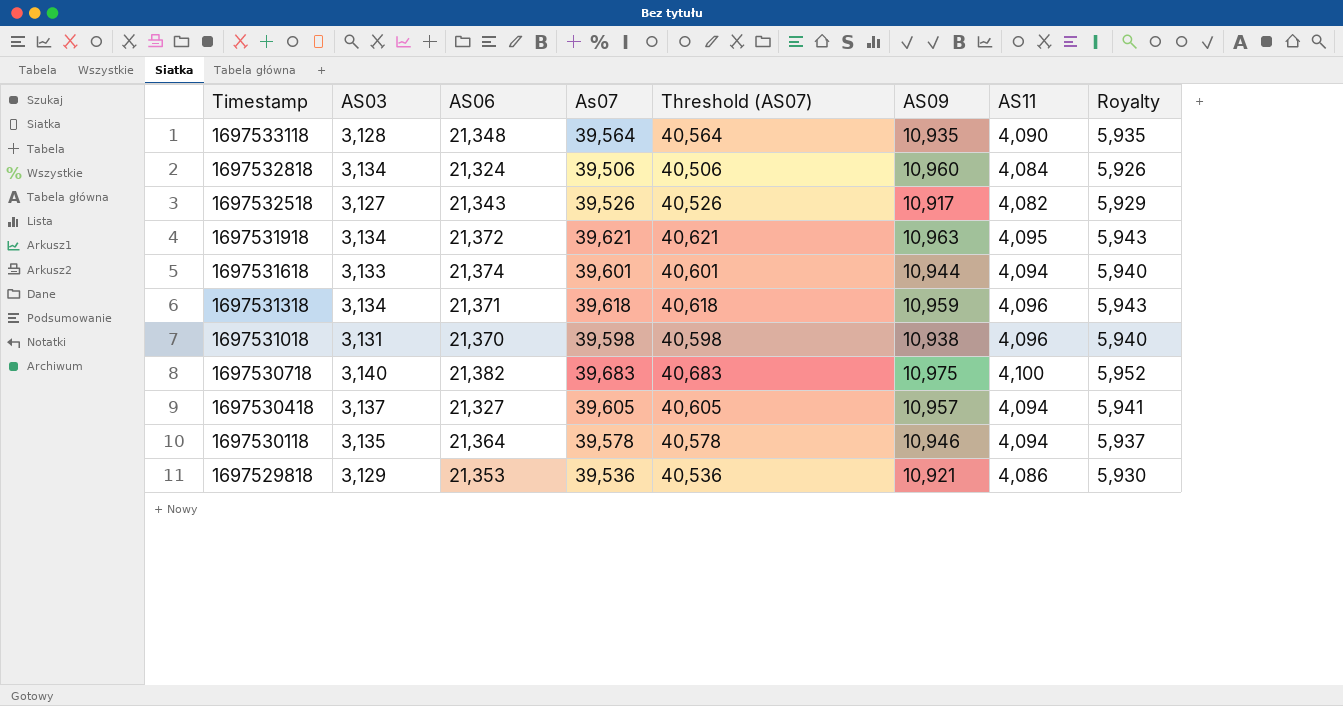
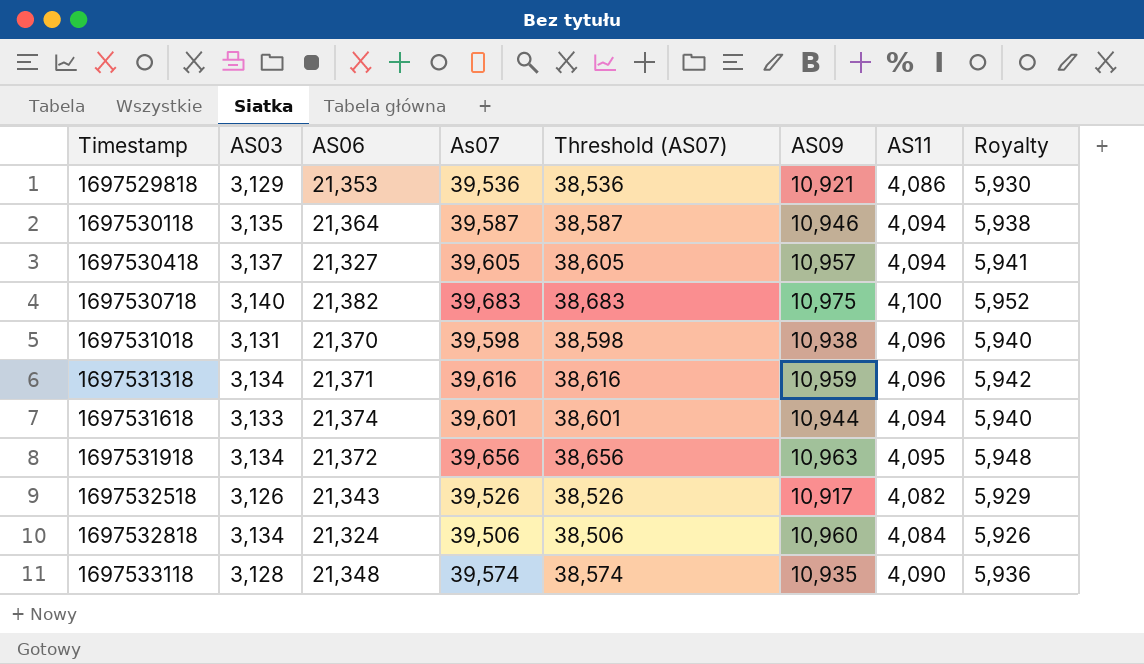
row order: Timestamp descending -> Timestamp ascending
column Threshold (AS07) | formula: [As07] + 1000 -> [As07] - 1000
1697530118 | As07: 39,578 -> 39,587
1697530118 | Royalty: 5,937 -> 5,938
1697531318 | As07: 39,618 -> 39,616
1697531318 | Royalty: 5,943 -> 5,942
1697531918 | As07: 39,621 -> 39,656
1697531918 | Royalty: 5,943 -> 5,948
1697532518 | AS03: 3,127 -> 3,126
1697533118 | As07: 39,564 -> 39,574
1697533118 | Royalty: 5,935 -> 5,936

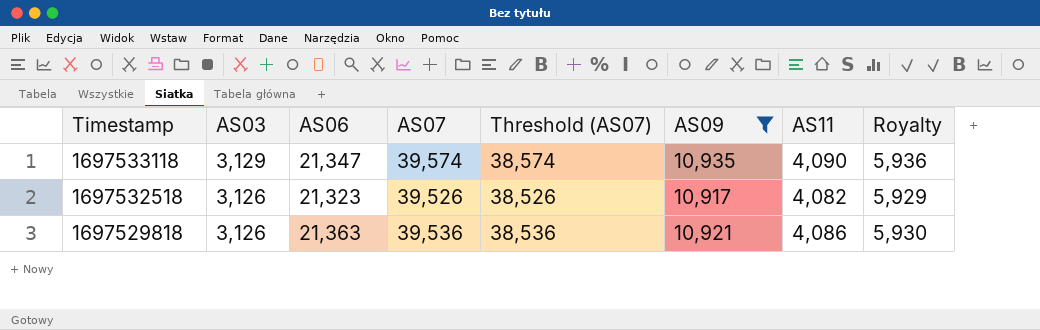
filter: none -> AS09 <= 10,935
row order: Timestamp ascending -> Timestamp descending
column name: As07 -> AS07
1697533118 | AS03: 3,128 -> 3,129
1697533118 | AS06: 21,348 -> 21,347
1697532518 | AS06: 21,343 -> 21,323
1697529818 | AS03: 3,129 -> 3,126
1697529818 | AS06: 21,353 -> 21,363

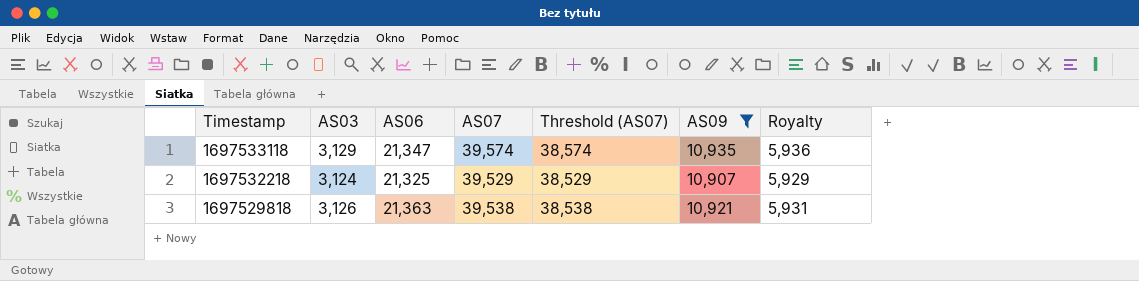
column AS11 | position: 7 -> none
row 1697532518: 3,126 | 21,323 | 39,526 | 38,526 | 10,917 | 4,082 | 5,929 -> none
row 1697532218: none -> 3,124 | 21,325 | 39,529 | 38,529 | 10,907 | 5,929
1697529818 | AS07: 39,536 -> 39,538
1697529818 | Threshold (AS07): 38,536 -> 38,538
1697529818 | Royalty: 5,930 -> 5,931

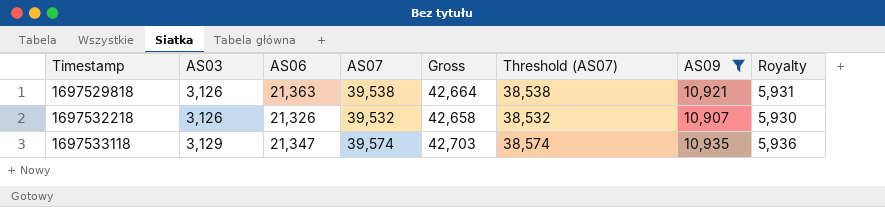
row order: Timestamp descending -> Timestamp ascending
column Gross | formula: none -> [AS03] + [AS07]
1697532218 | AS03: 3,124 -> 3,126
1697532218 | AS06: 21,325 -> 21,326
1697532218 | AS07: 39,529 -> 39,532
1697532218 | Threshold (AS07): 38,529 -> 38,532
1697532218 | Royalty: 5,929 -> 5,930

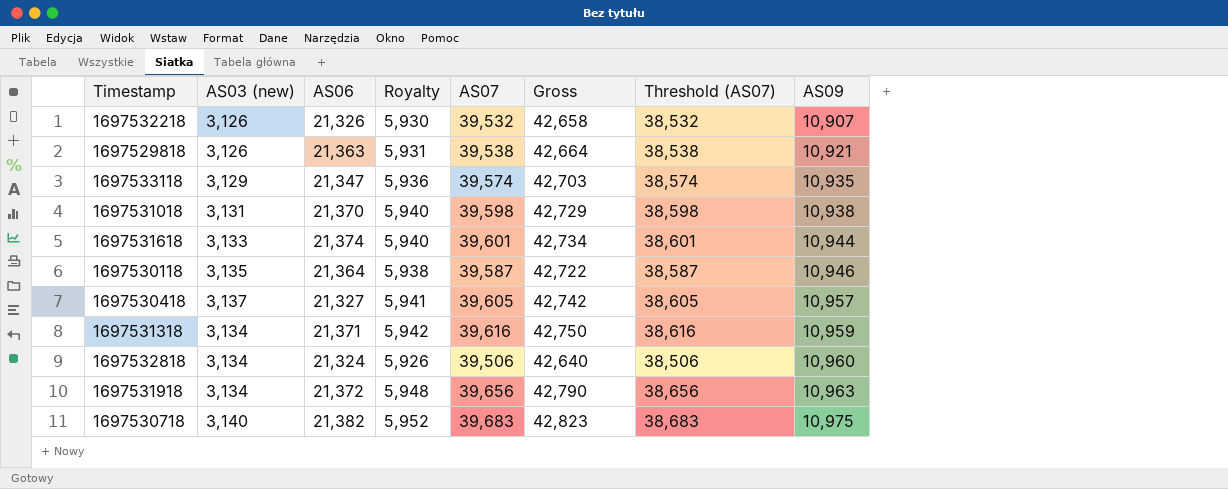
filter: AS09 <= 10,935 -> none
row order: Timestamp ascending -> AS09 ascending
column name: AS03 -> AS03 (new)
column Royalty | position: 8 -> 4

